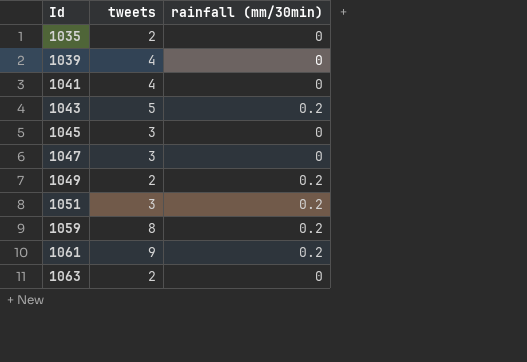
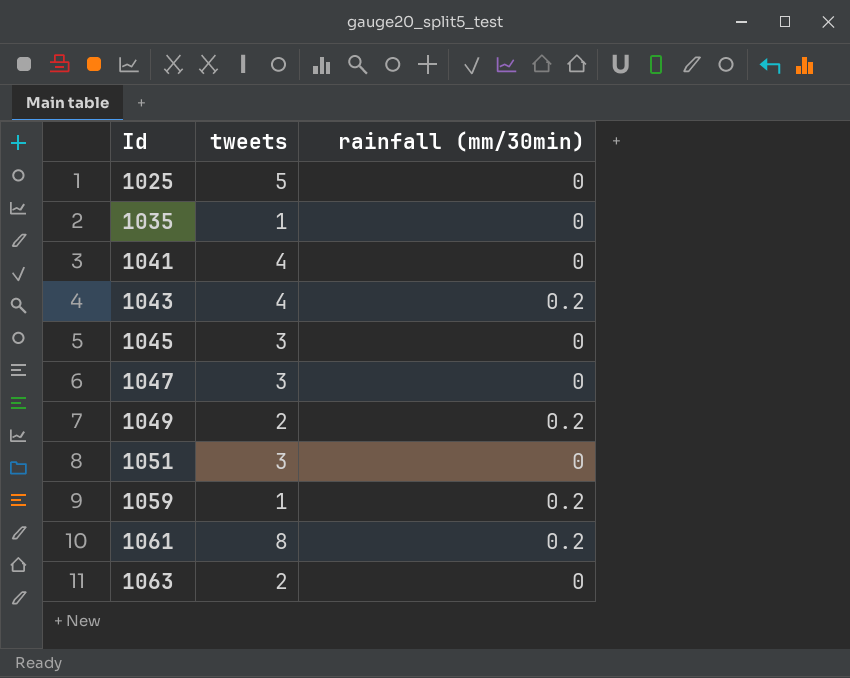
row 1039: 4 | 0 -> none
row 1025: none -> 5 | 0
1035 | tweets: 2 -> 1
1043 | tweets: 5 -> 4
1051 | rainfall (mm/30min): 0.2 -> 0
1059 | tweets: 8 -> 1
1061 | tweets: 9 -> 8

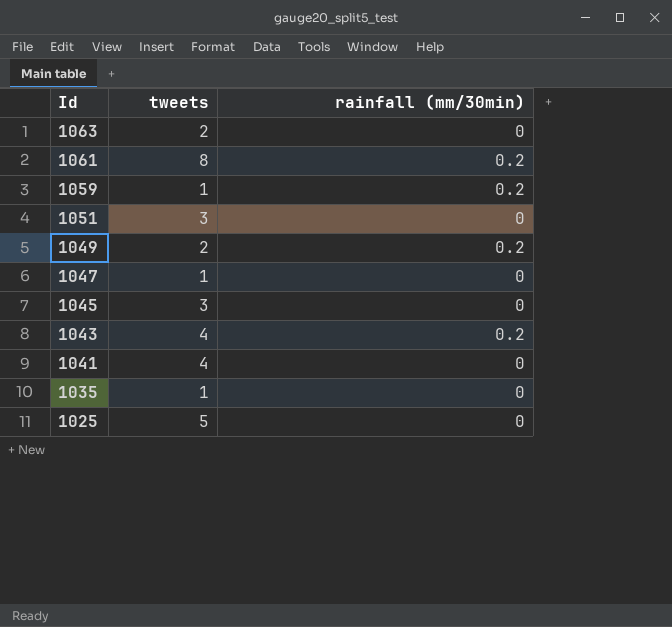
row order: Id ascending -> Id descending
1047 | tweets: 3 -> 1

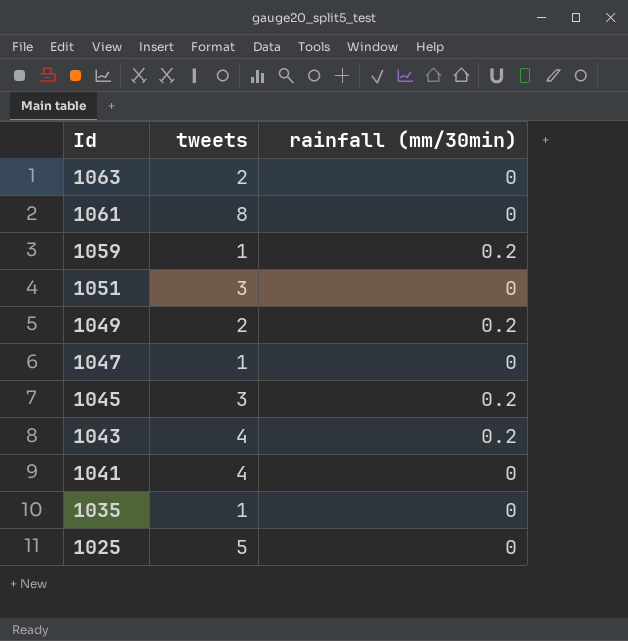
1061 | rainfall (mm/30min): 0.2 -> 0
1045 | rainfall (mm/30min): 0 -> 0.2

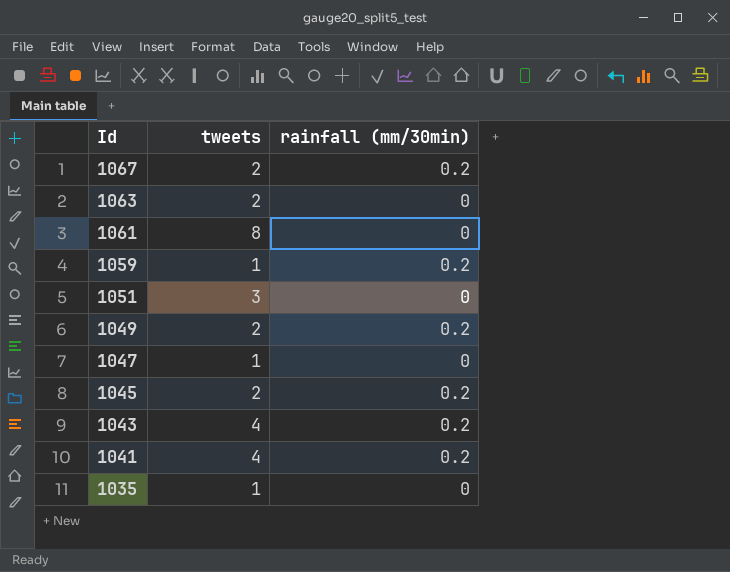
row 1025: 5 | 0 -> none
row 1067: none -> 2 | 0.2
1045 | tweets: 3 -> 2
1041 | rainfall (mm/30min): 0 -> 0.2

